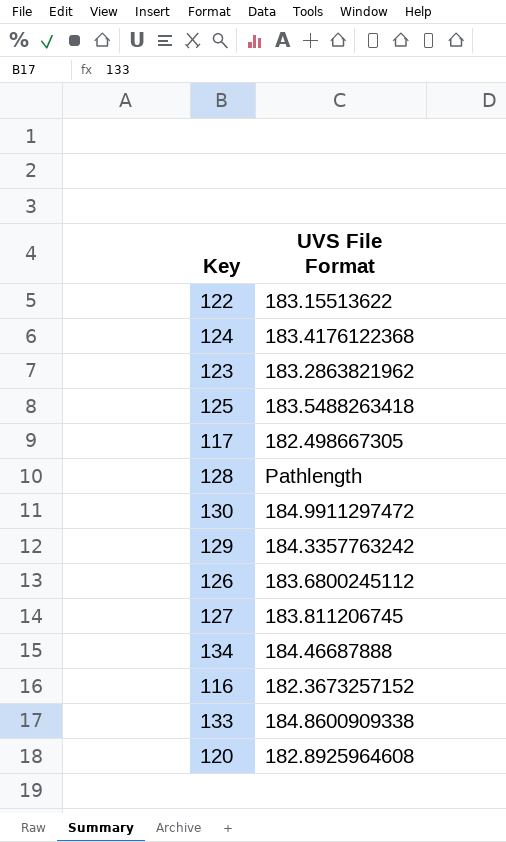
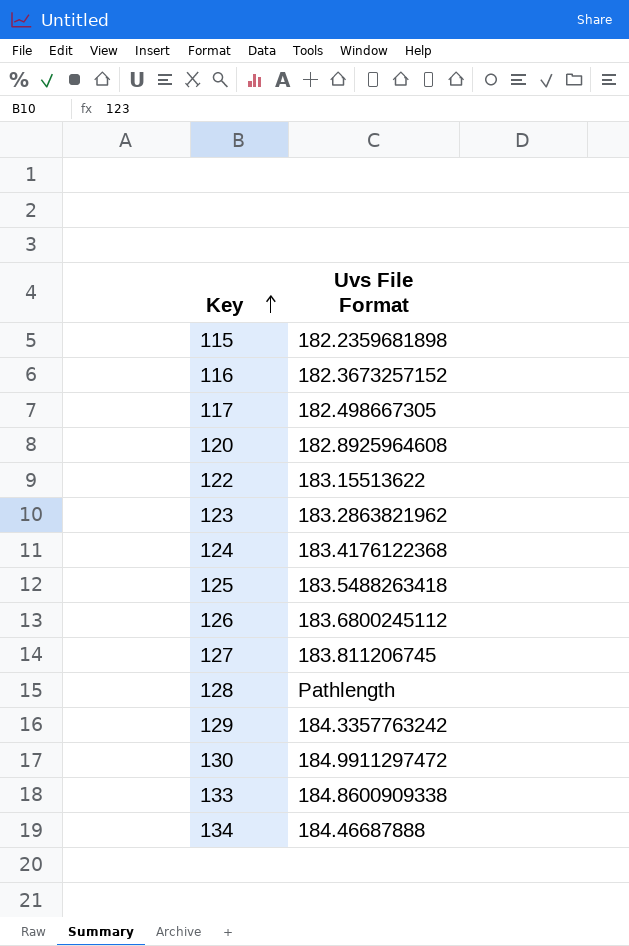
row order: none -> Key ascending
column name: UVS File Format -> Uvs File Format
row 115: none -> 182.2359681898

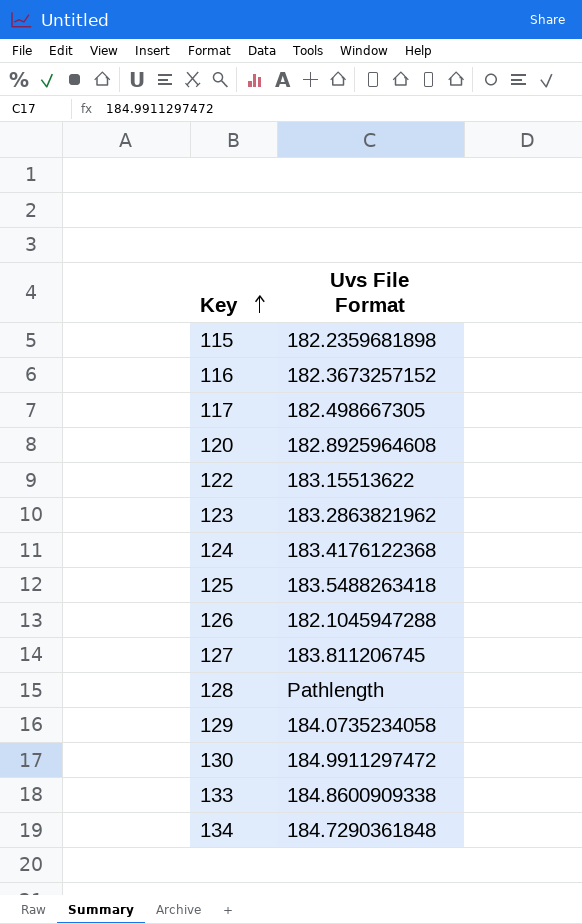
126 | Uvs File Format: 183.6800245112 -> 182.1045947288
129 | Uvs File Format: 184.3357763242 -> 184.0735234058
134 | Uvs File Format: 184.46687888 -> 184.7290361848

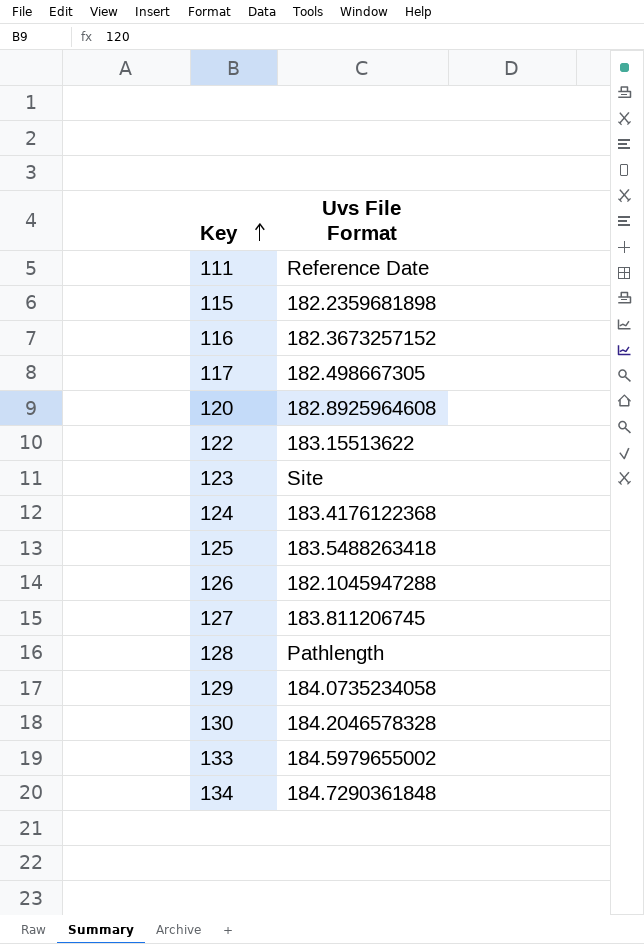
row 111: none -> Reference Date
123 | Uvs File Format: 183.2863821962 -> Site
130 | Uvs File Format: 184.9911297472 -> 184.2046578328
133 | Uvs File Format: 184.8600909338 -> 184.5979655002

